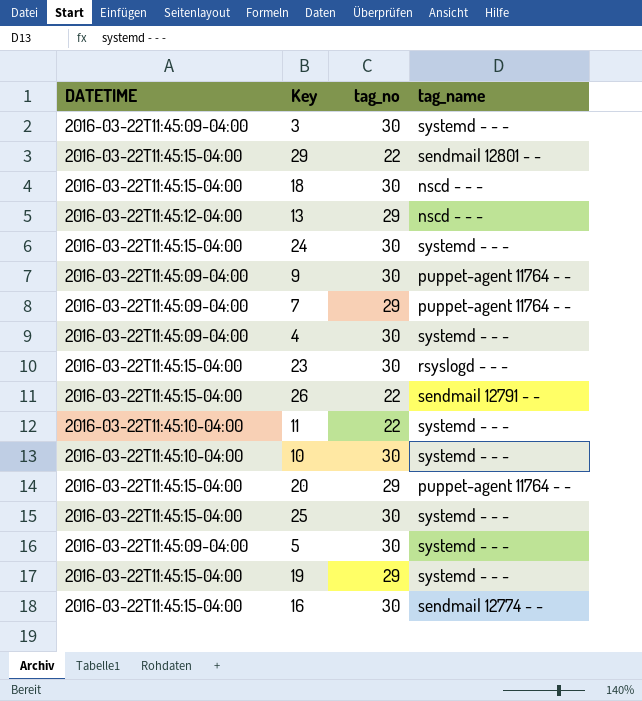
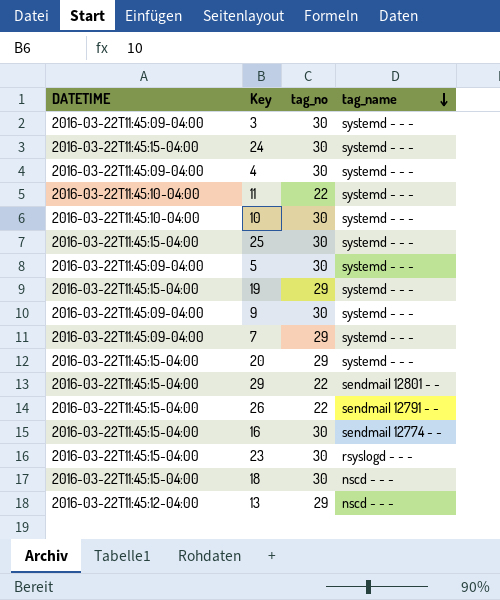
row order: none -> tag_name descending
9 | tag_name: puppet-agent 11764 - - -> systemd - - -
7 | tag_name: puppet-agent 11764 - - -> systemd - - -
20 | tag_name: puppet-agent 11764 - - -> systemd - - -

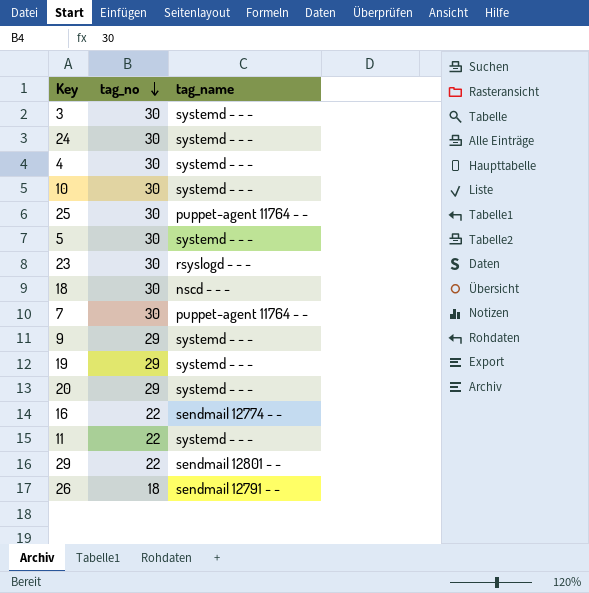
row order: tag_name descending -> tag_no descending
column DATETIME | position: 1 -> none
row 13: 2016-03-22T11:45:12-04:00 | 29 | nscd - - - -> none
25 | tag_name: systemd - - - -> puppet-agent 11764 - -
7 | tag_no: 29 -> 30
7 | tag_name: systemd - - - -> puppet-agent 11764 - -
9 | tag_no: 30 -> 29
16 | tag_no: 30 -> 22
26 | tag_no: 22 -> 18

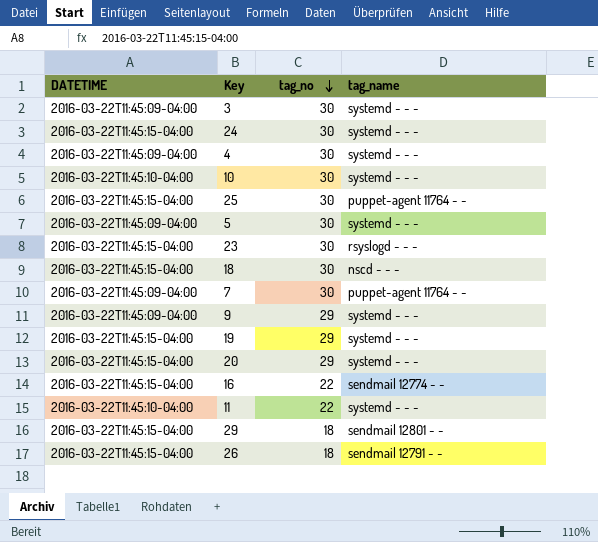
column DATETIME | position: none -> 1
29 | tag_no: 22 -> 18

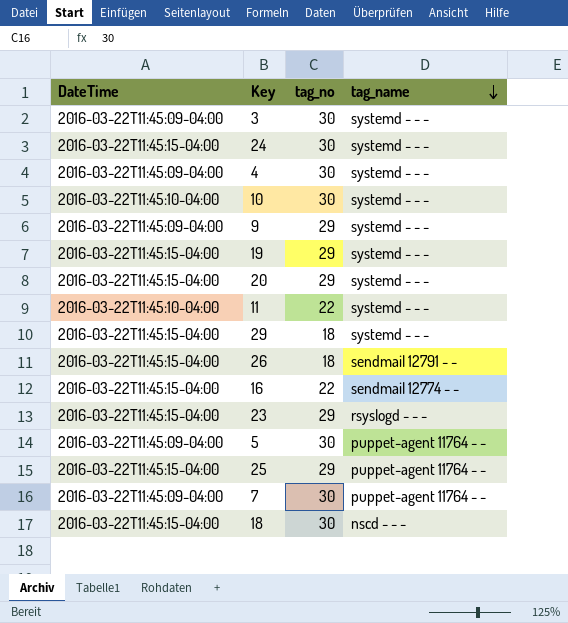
row order: tag_no descending -> tag_name descending
column name: DATETIME -> DateTime
29 | tag_name: sendmail 12801 - - -> systemd - - -
23 | tag_no: 30 -> 29
5 | tag_name: systemd - - - -> puppet-agent 11764 - -
25 | tag_no: 30 -> 29

